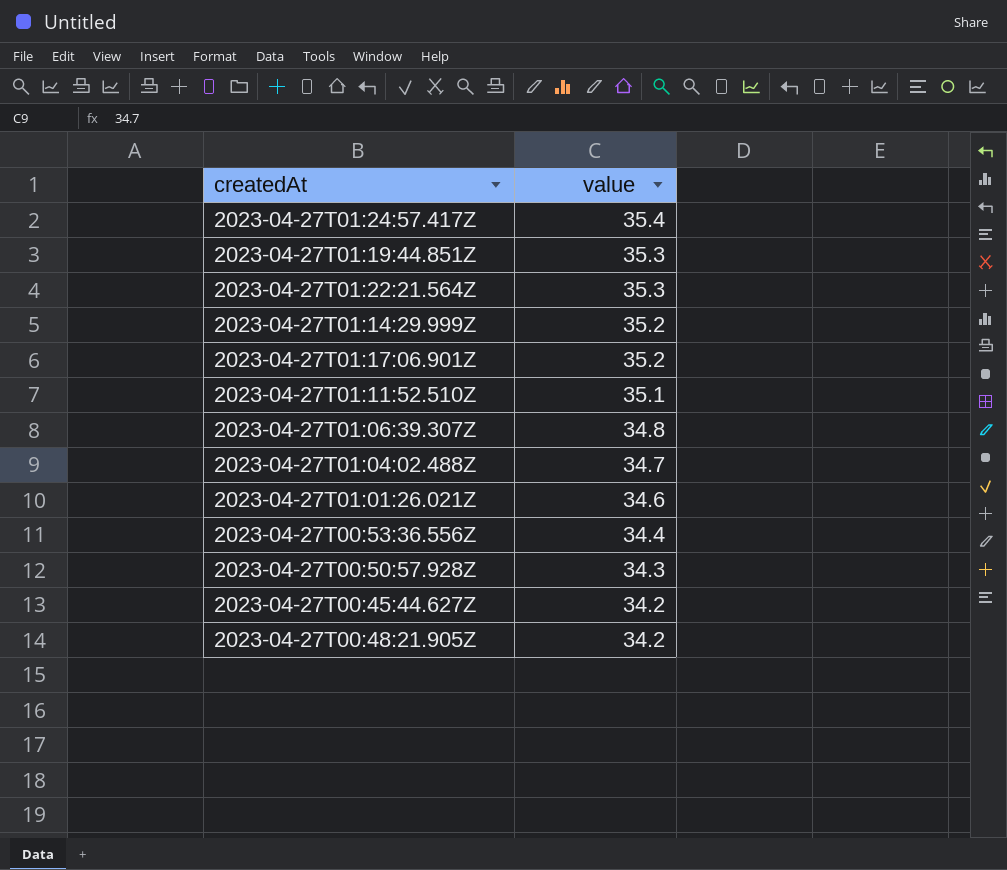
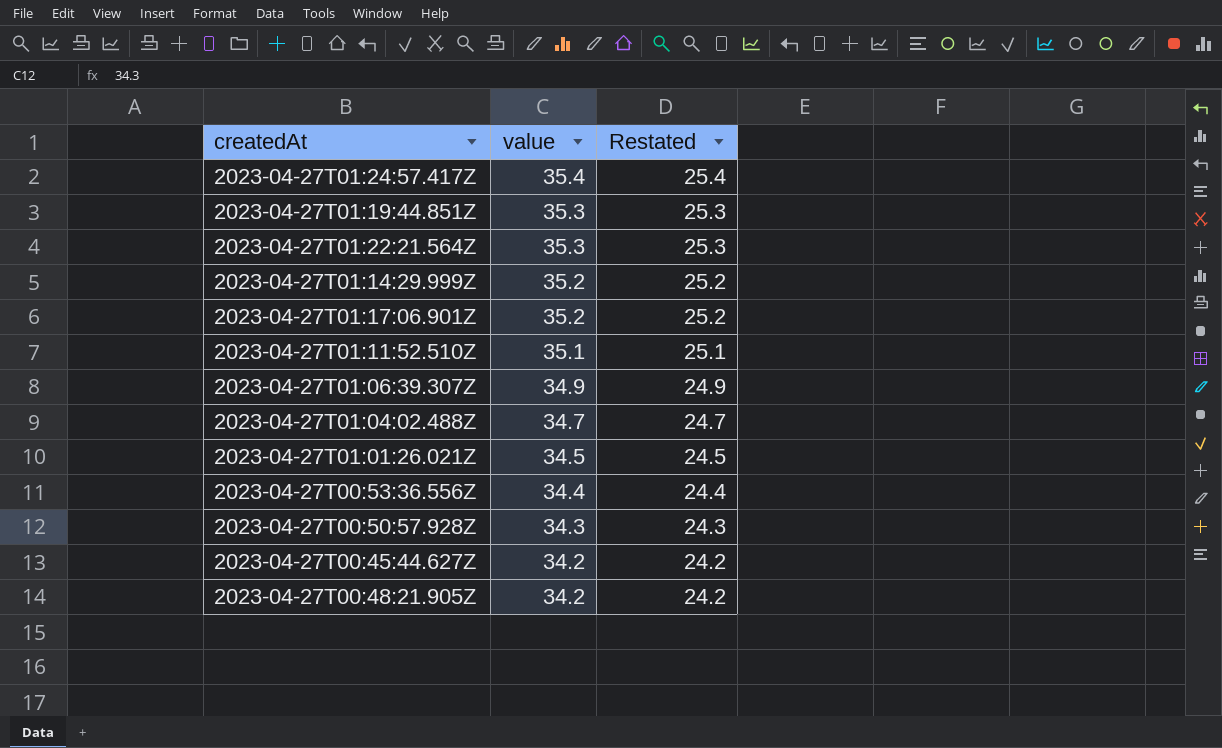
column Restated | formula: none -> [value] - 10
2023-04-27T01:06:39.307Z | value: 34.8 -> 34.9
2023-04-27T01:01:26.021Z | value: 34.6 -> 34.5

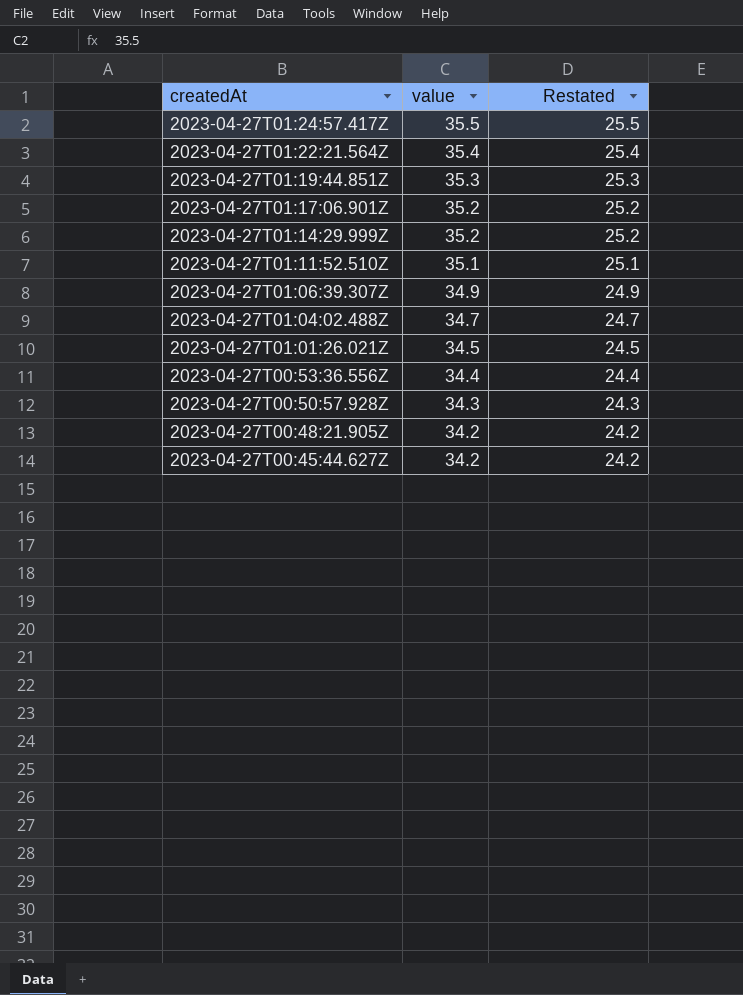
row order: value descending -> createdAt descending
2023-04-27T01:24:57.417Z | value: 35.4 -> 35.5
2023-04-27T01:24:57.417Z | Restated: 25.4 -> 25.5
2023-04-27T01:22:21.564Z | value: 35.3 -> 35.4
2023-04-27T01:22:21.564Z | Restated: 25.3 -> 25.4

